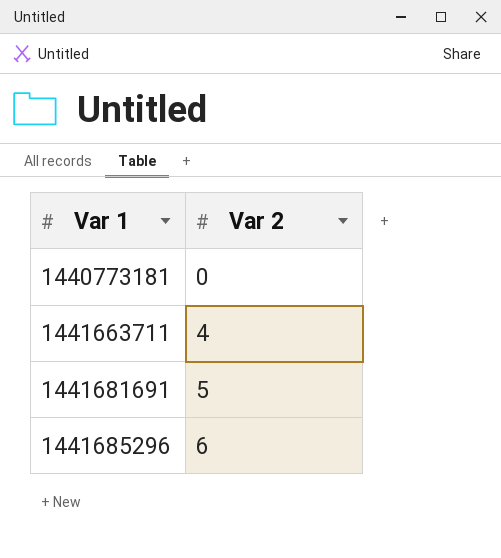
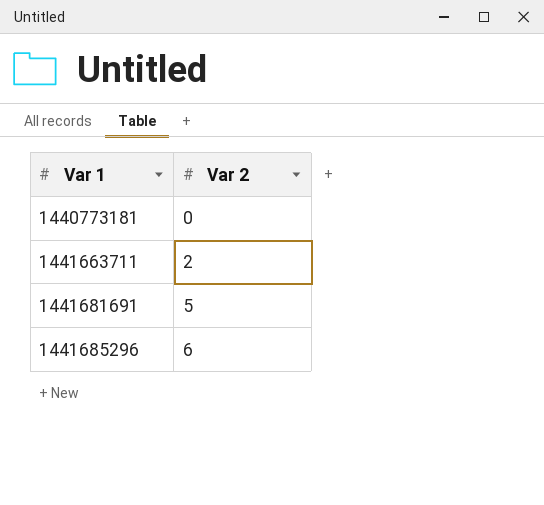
1441663711 | Var 2: 4 -> 2

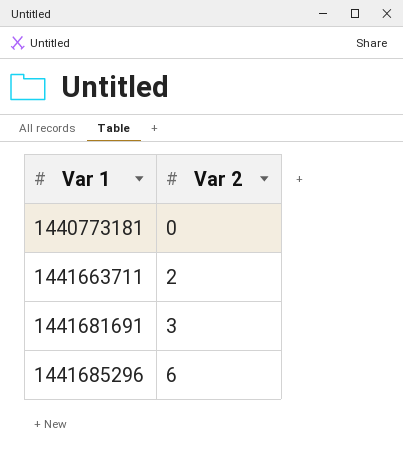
1441681691 | Var 2: 5 -> 3

